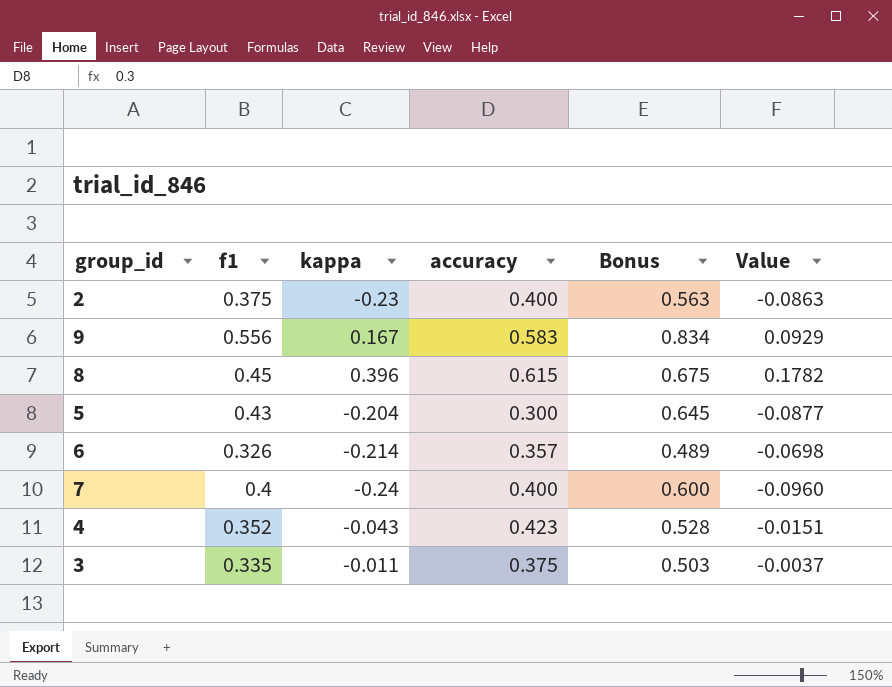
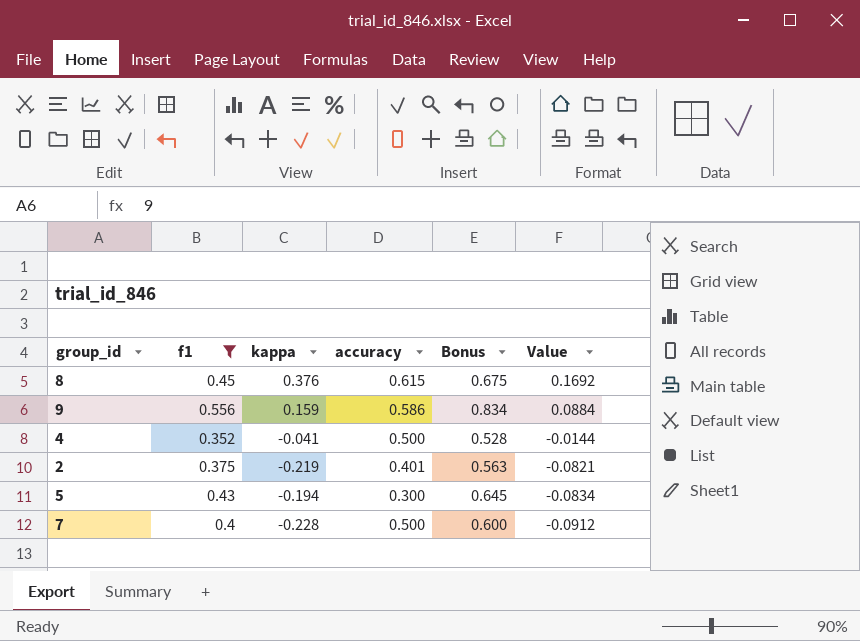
filter: none -> f1 >= 0.352
row order: none -> Value descending
8 | kappa: 0.396 -> 0.376
8 | Value: 0.1782 -> 0.1692
9 | kappa: 0.167 -> 0.159
9 | accuracy: 0.583 -> 0.586
9 | Value: 0.0929 -> 0.0884
4 | kappa: -0.043 -> -0.041
4 | accuracy: 0.423 -> 0.500
4 | Value: -0.0151 -> -0.0144
2 | kappa: -0.23 -> -0.219
2 | accuracy: 0.400 -> 0.401
2 | Value: -0.0863 -> -0.0821
5 | kappa: -0.204 -> -0.194
5 | Value: -0.0877 -> -0.0834
7 | kappa: -0.24 -> -0.228
7 | accuracy: 0.400 -> 0.500
7 | Value: -0.0960 -> -0.0912

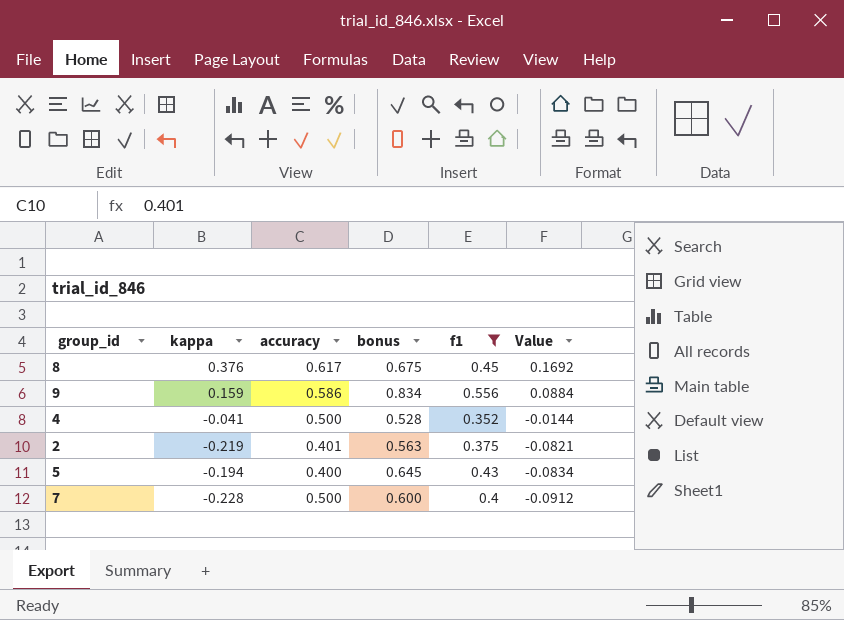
column name: Bonus -> bonus
column f1 | position: 2 -> 5
8 | accuracy: 0.615 -> 0.617
5 | accuracy: 0.300 -> 0.400

